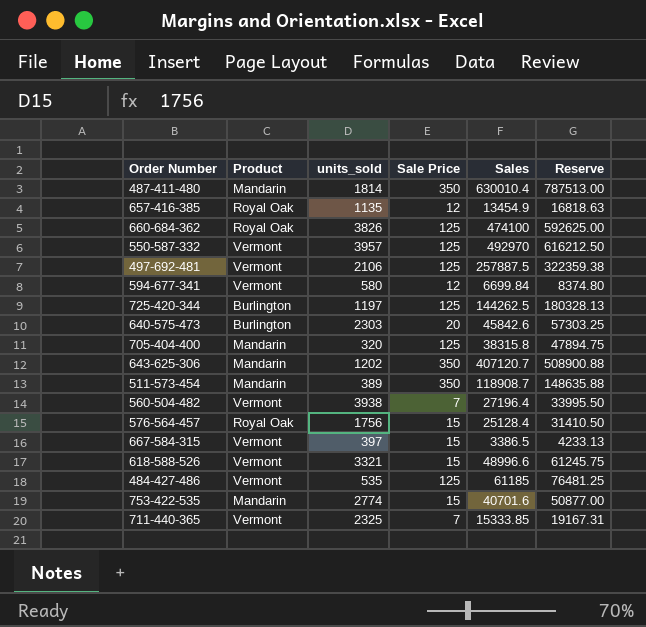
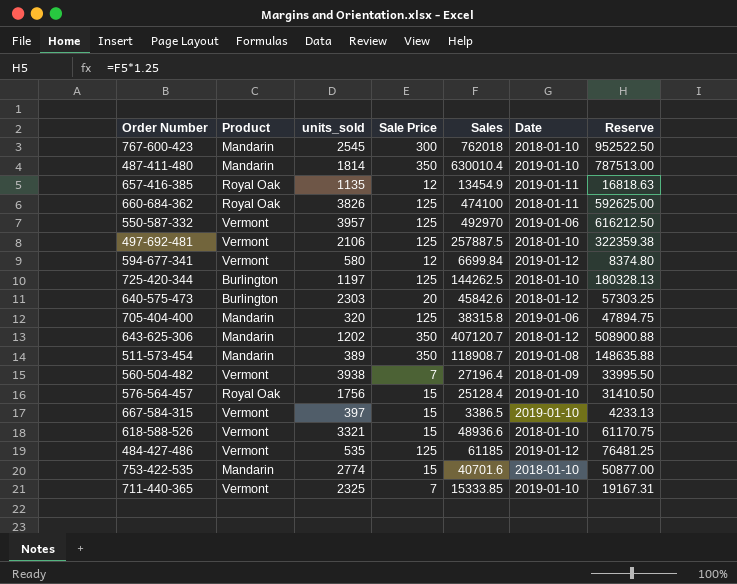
column Date | position: none -> 6
row 767-600-423: none -> Mandarin | 2545 | 300 | 762018 | 2018-01-10 | 952522.50
618-588-526 | Sales: 48996.6 -> 48936.6
618-588-526 | Reserve: 61245.75 -> 61170.75

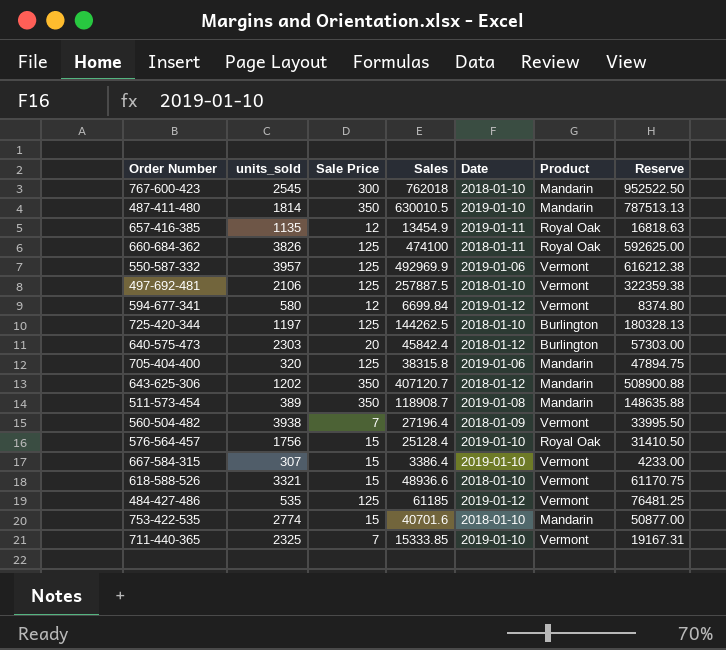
column Product | position: 2 -> 6
487-411-480 | Sales: 630010.4 -> 630010.5
487-411-480 | Reserve: 787513.00 -> 787513.13
550-587-332 | Sales: 492970 -> 492969.9
550-587-332 | Reserve: 616212.50 -> 616212.38
640-575-473 | Sales: 45842.6 -> 45842.4
640-575-473 | Reserve: 57303.25 -> 57303.00
667-584-315 | units_sold: 397 -> 307
667-584-315 | Sales: 3386.5 -> 3386.4
667-584-315 | Reserve: 4233.13 -> 4233.00

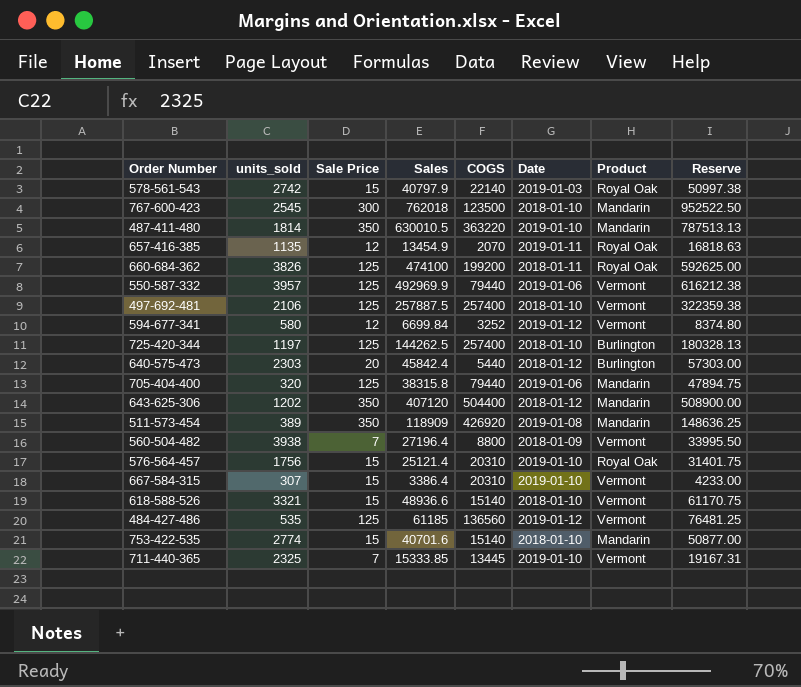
column COGS | position: none -> 5
row 578-561-543: none -> 2742 | 15 | 40797.9 | 22140 | 2019-01-03 | Royal Oak | 50997.38
643-625-306 | Sales: 407120.7 -> 407120
643-625-306 | Reserve: 508900.88 -> 508900.00
511-573-454 | Sales: 118908.7 -> 118909
511-573-454 | Reserve: 148635.88 -> 148636.25
576-564-457 | Sales: 25128.4 -> 25121.4
576-564-457 | Reserve: 31410.50 -> 31401.75

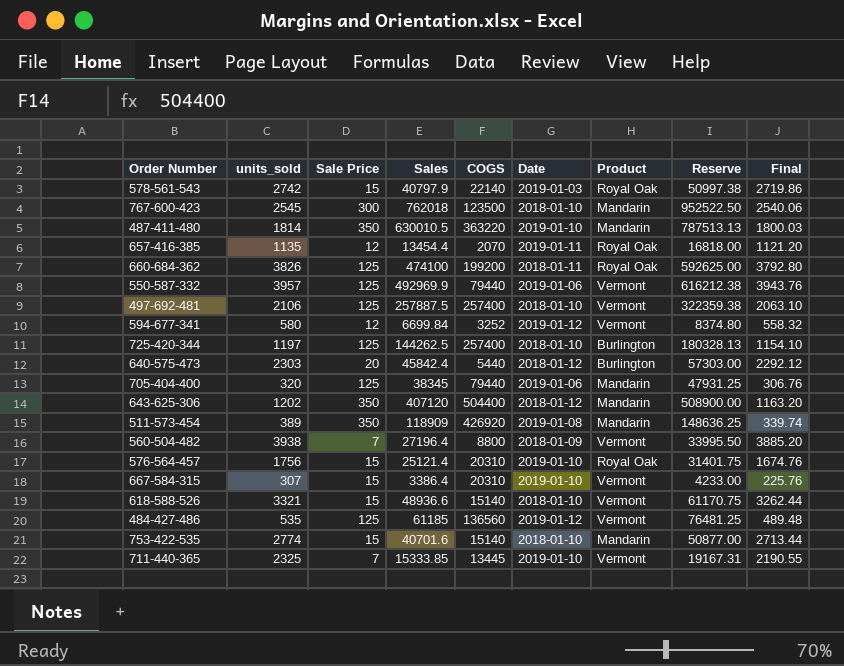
column Final | formula: none -> [Sales] / [Sale Price]
657-416-385 | Sales: 13454.9 -> 13454.4
657-416-385 | Reserve: 16818.63 -> 16818.00
705-404-400 | Sales: 38315.8 -> 38345
705-404-400 | Reserve: 47894.75 -> 47931.25

